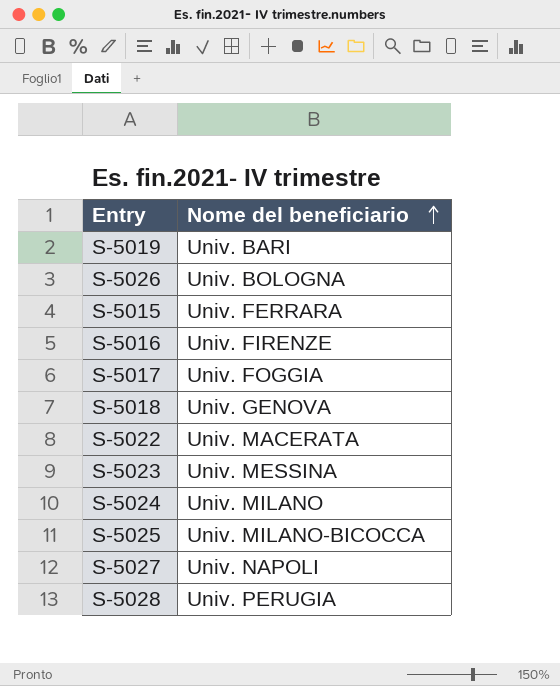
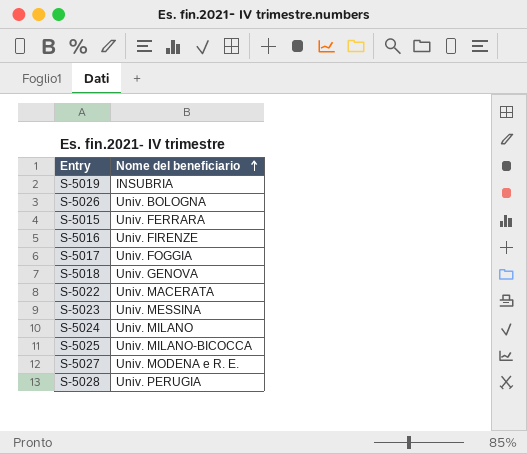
S-5019 | Nome del beneficiario: Univ. BARI -> INSUBRIA
S-5027 | Nome del beneficiario: Univ. NAPOLI -> Univ. MODENA e R. E.

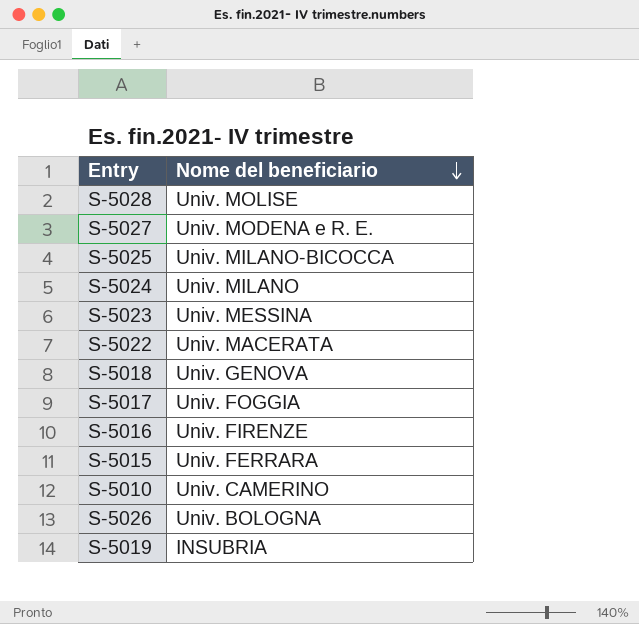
row order: Nome del beneficiario ascending -> Nome del beneficiario descending
S-5028 | Nome del beneficiario: Univ. PERUGIA -> Univ. MOLISE
row S-5010: none -> Univ. CAMERINO

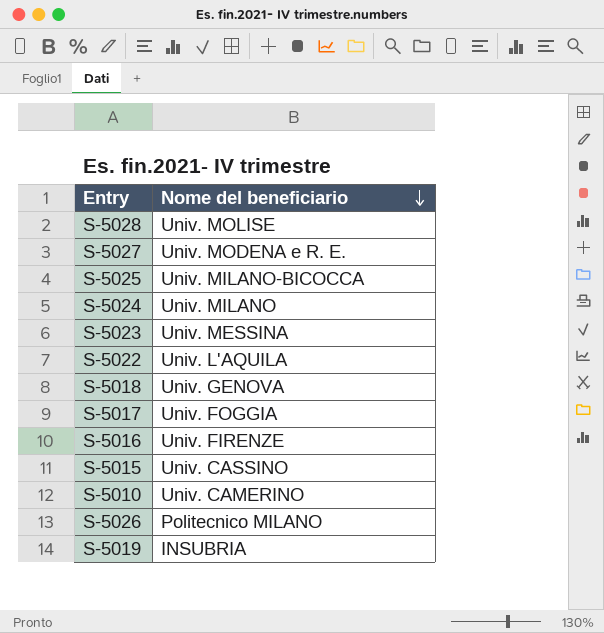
S-5022 | Nome del beneficiario: Univ. MACERATA -> Univ. L'AQUILA
S-5015 | Nome del beneficiario: Univ. FERRARA -> Univ. CASSINO
S-5026 | Nome del beneficiario: Univ. BOLOGNA -> Politecnico MILANO

